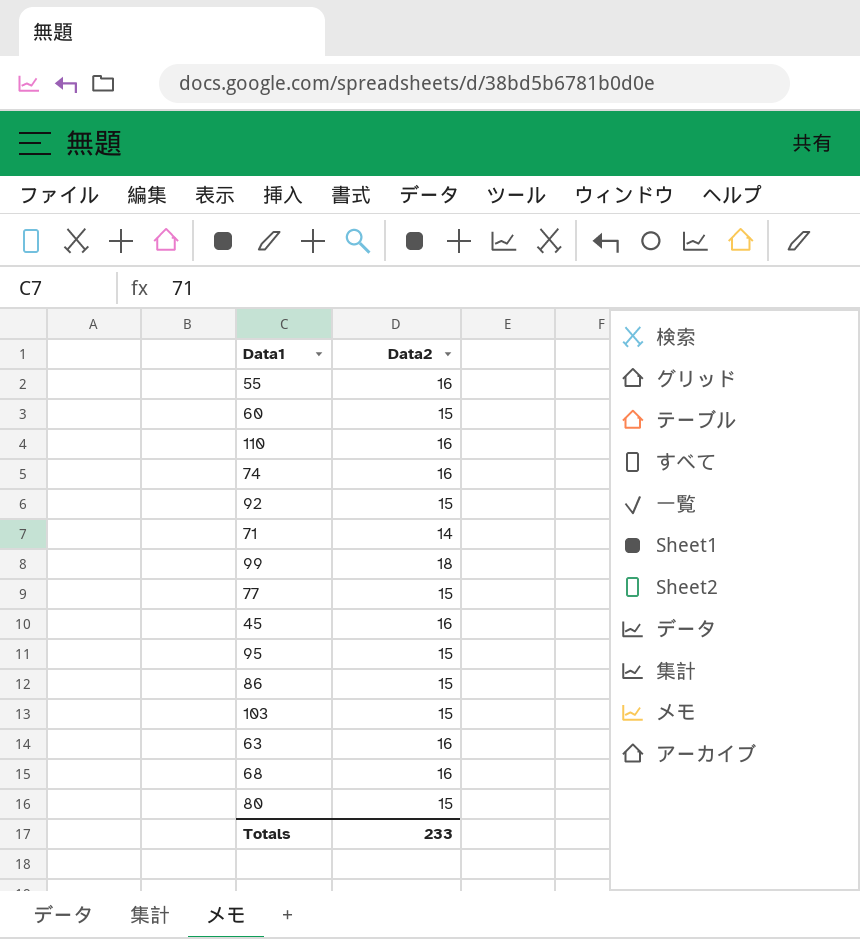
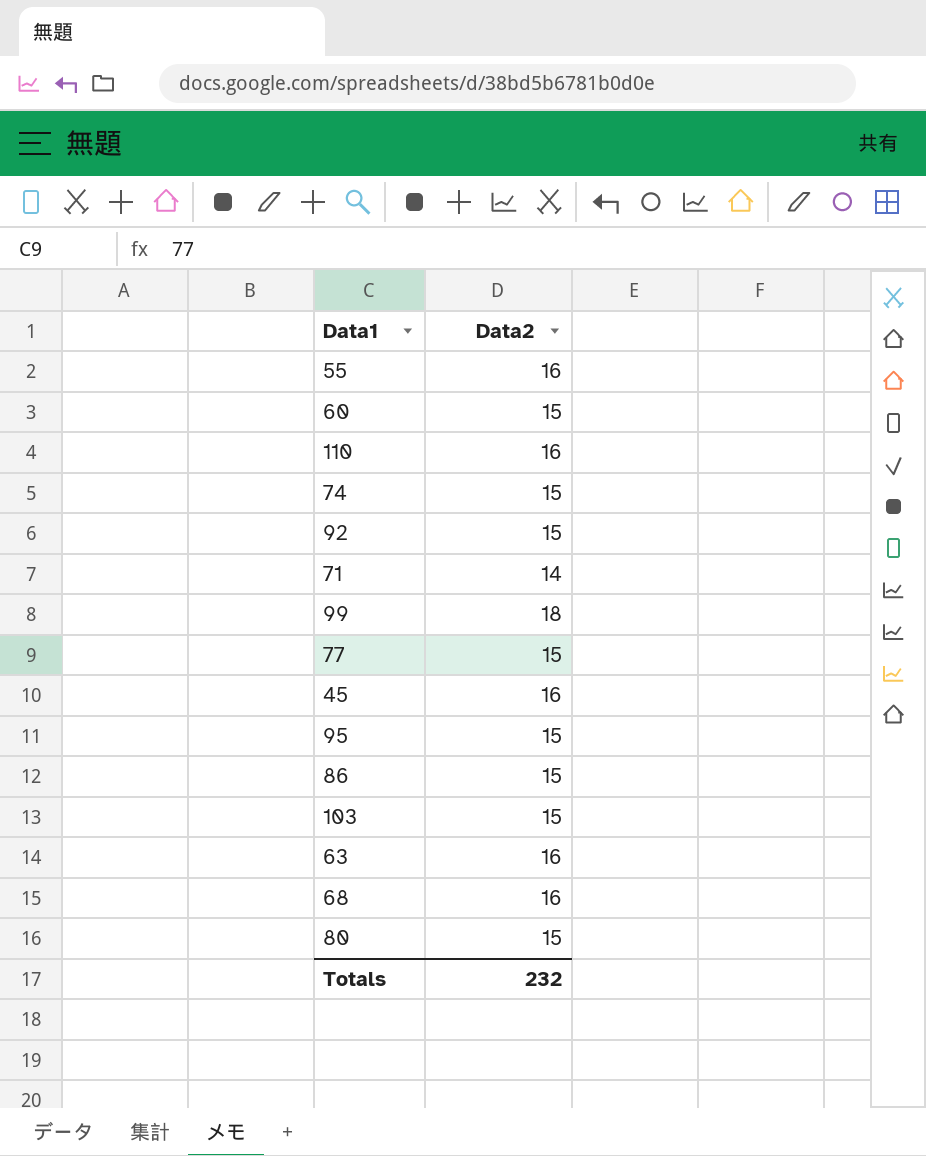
74 | Data2: 16 -> 15
Totals | Data2: 233 -> 232

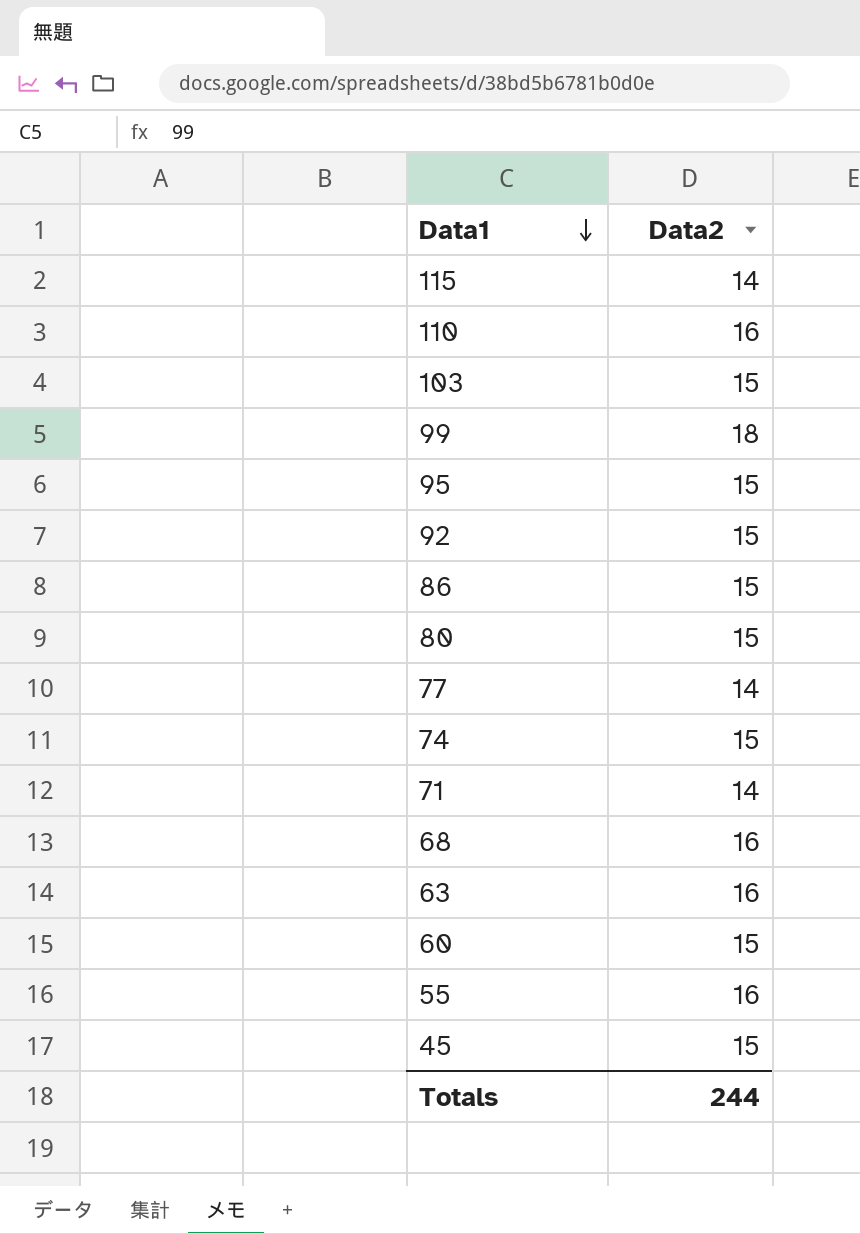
row order: none -> Data1 descending
row 115: none -> 14
77 | Data2: 15 -> 14
45 | Data2: 16 -> 15
Totals | Data2: 232 -> 244

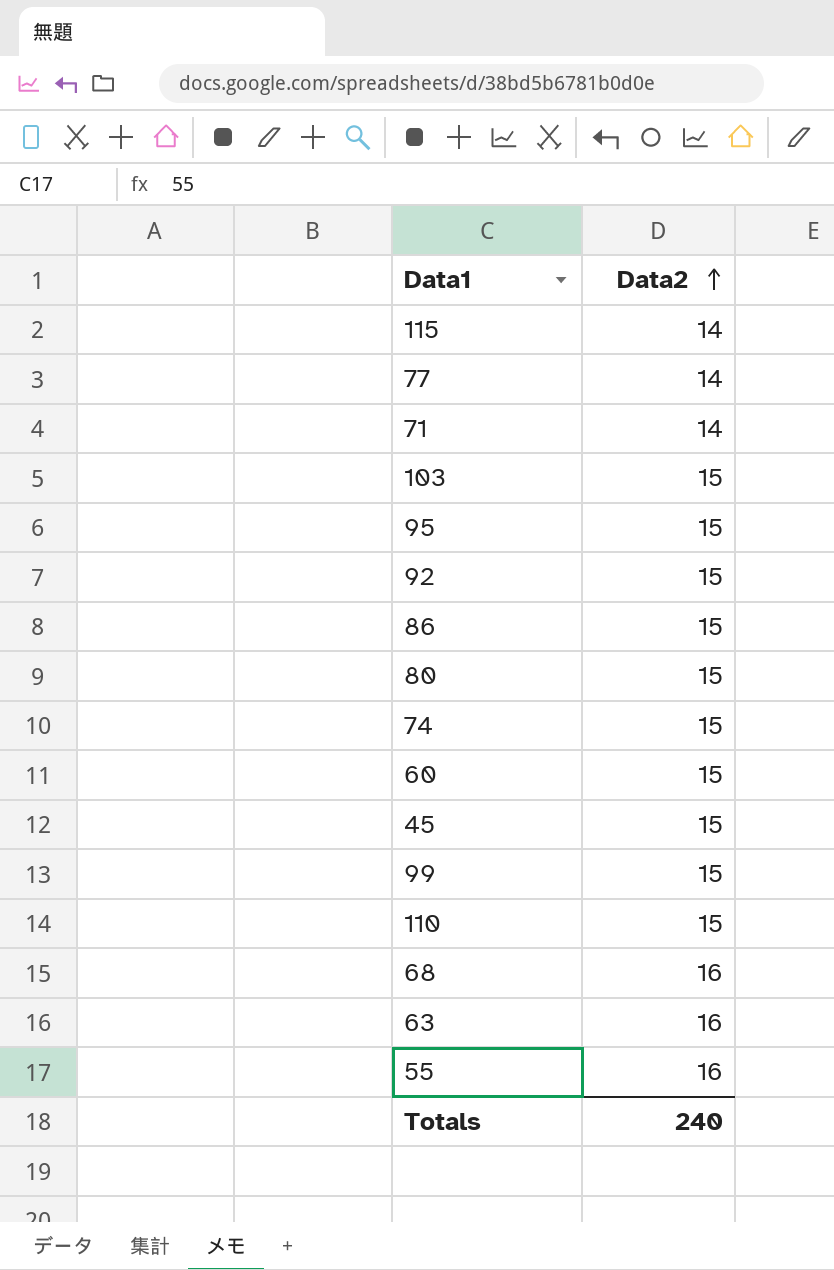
row order: Data1 descending -> Data2 ascending
99 | Data2: 18 -> 15
110 | Data2: 16 -> 15
Totals | Data2: 244 -> 240

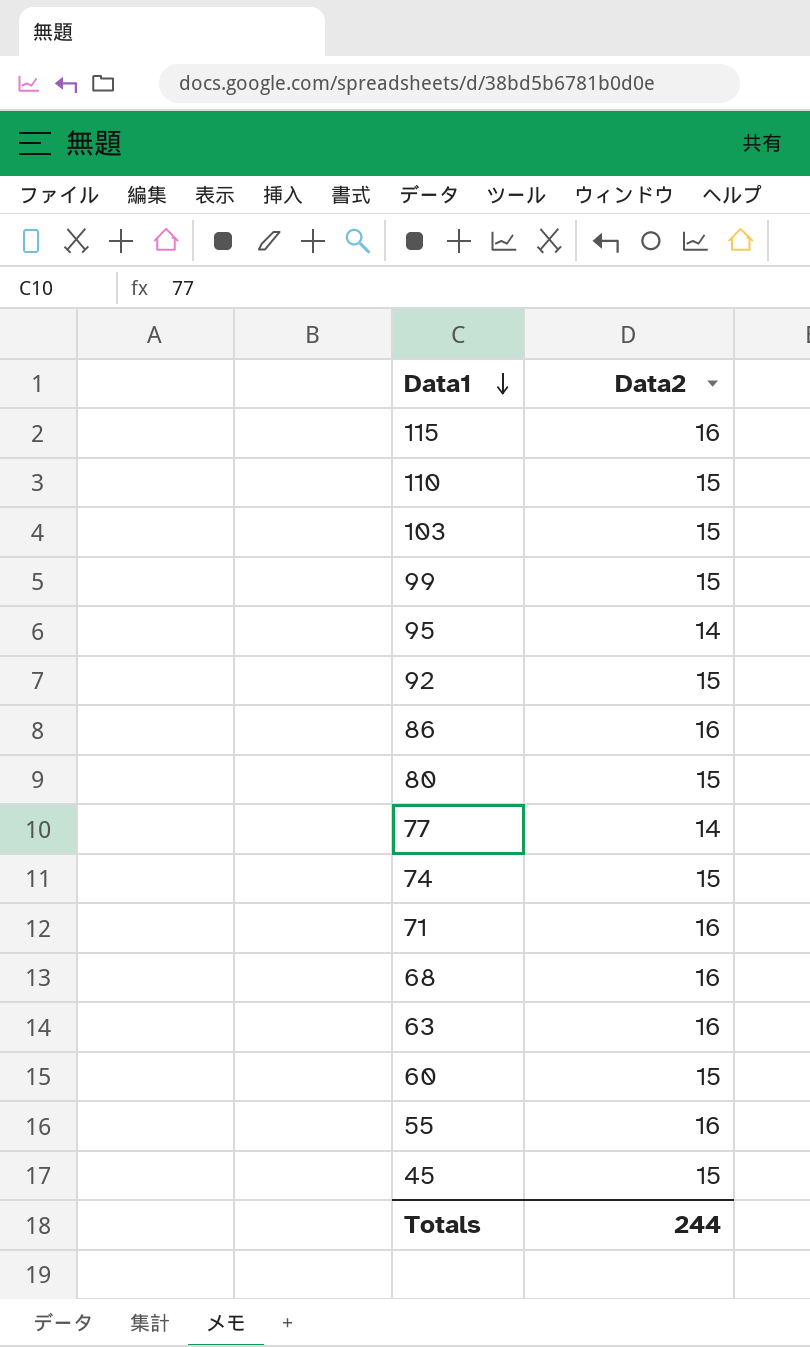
row order: Data2 ascending -> Data1 descending
115 | Data2: 14 -> 16
95 | Data2: 15 -> 14
86 | Data2: 15 -> 16
71 | Data2: 14 -> 16
Totals | Data2: 240 -> 244

